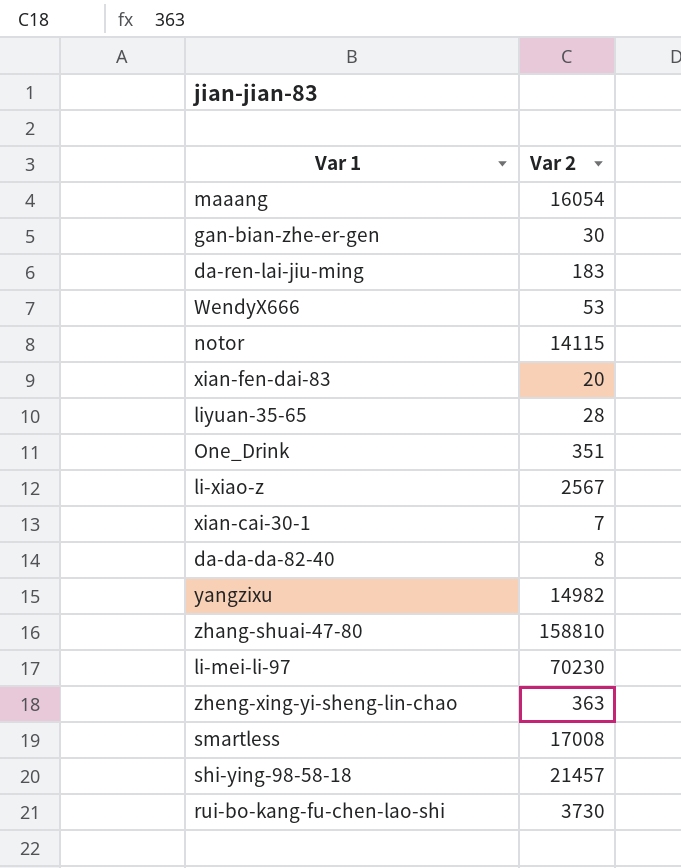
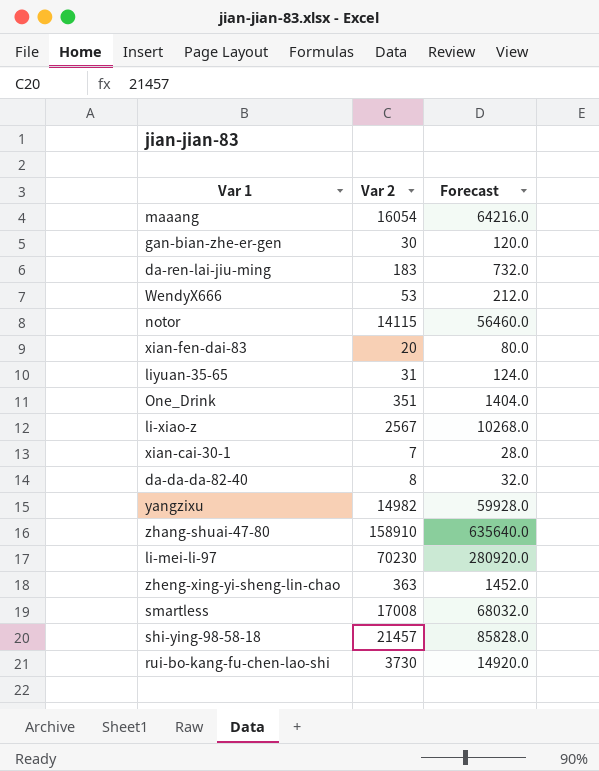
column Forecast | formula: none -> [Var 2] * 4
liyuan-35-65 | Var 2: 28 -> 31
zhang-shuai-47-80 | Var 2: 158810 -> 158910

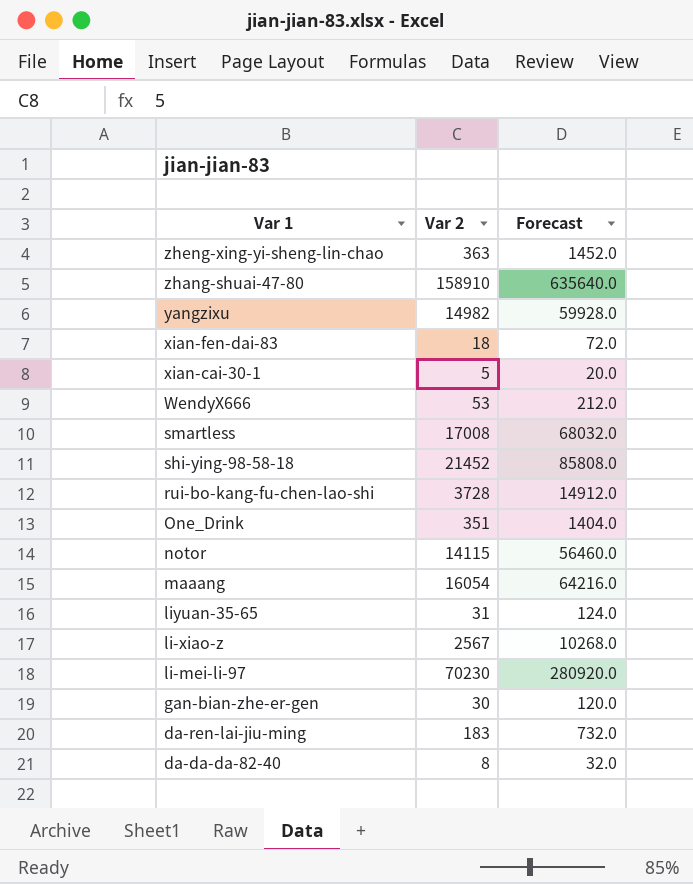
row order: none -> Var 1 descending
xian-fen-dai-83 | Var 2: 20 -> 18
xian-fen-dai-83 | Forecast: 80.0 -> 72.0
xian-cai-30-1 | Var 2: 7 -> 5
xian-cai-30-1 | Forecast: 28.0 -> 20.0
shi-ying-98-58-18 | Var 2: 21457 -> 21452
shi-ying-98-58-18 | Forecast: 85828.0 -> 85808.0
rui-bo-kang-fu-chen-lao-shi | Var 2: 3730 -> 3728
rui-bo-kang-fu-chen-lao-shi | Forecast: 14920.0 -> 14912.0

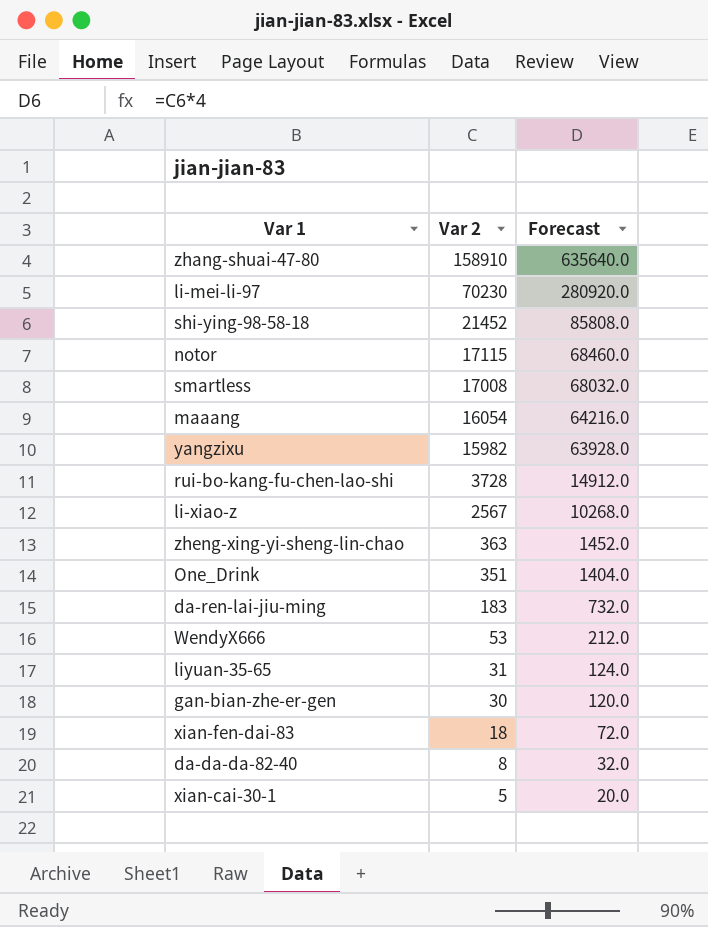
row order: Var 1 descending -> Var 2 descending
notor | Var 2: 14115 -> 17115
notor | Forecast: 56460.0 -> 68460.0
yangzixu | Var 2: 14982 -> 15982
yangzixu | Forecast: 59928.0 -> 63928.0

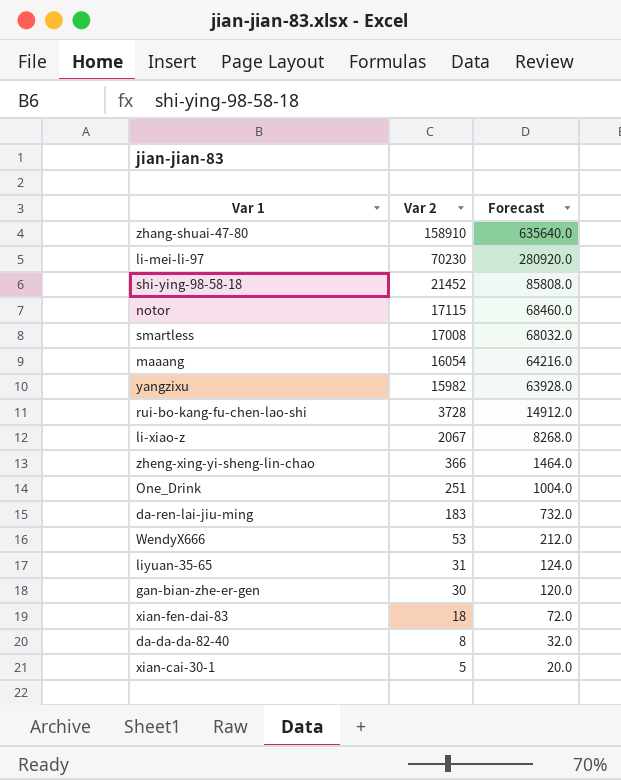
li-xiao-z | Var 2: 2567 -> 2067
li-xiao-z | Forecast: 10268.0 -> 8268.0
zheng-xing-yi-sheng-lin-chao | Var 2: 363 -> 366
zheng-xing-yi-sheng-lin-chao | Forecast: 1452.0 -> 1464.0
One_Drink | Var 2: 351 -> 251
One_Drink | Forecast: 1404.0 -> 1004.0

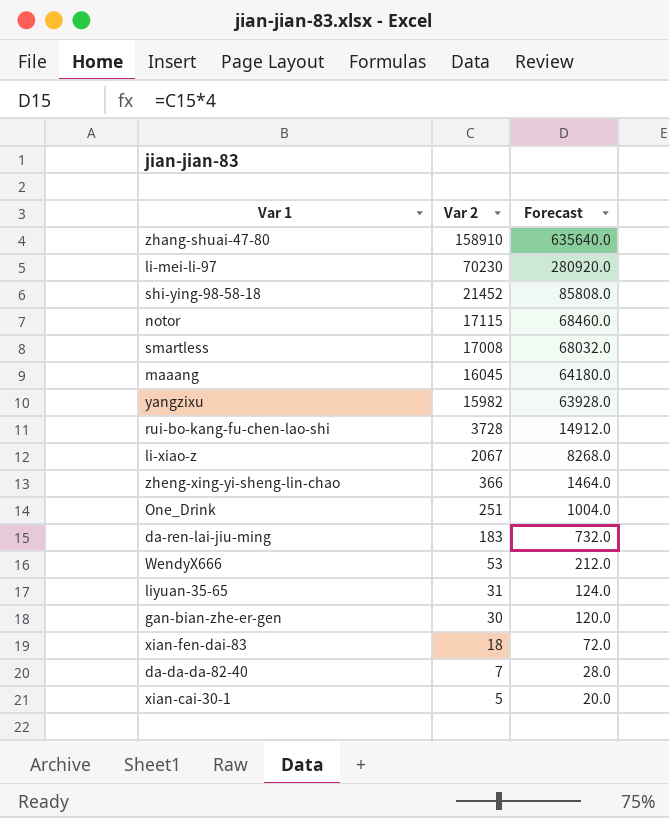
maaang | Var 2: 16054 -> 16045
maaang | Forecast: 64216.0 -> 64180.0
da-da-da-82-40 | Var 2: 8 -> 7
da-da-da-82-40 | Forecast: 32.0 -> 28.0

